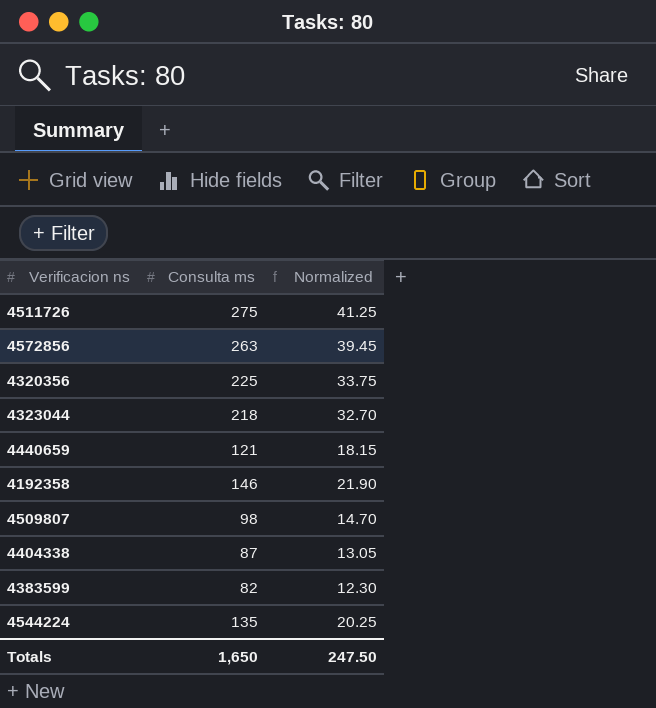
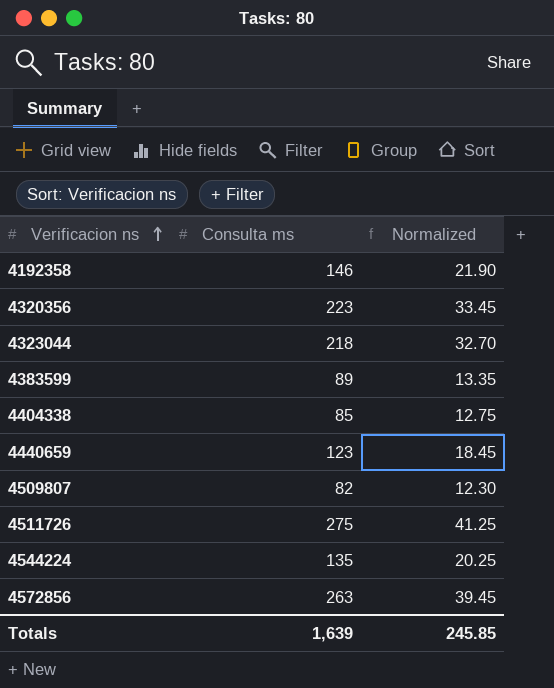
row order: none -> Verificacion ns ascending
4320356 | Consulta ms: 225 -> 223
4320356 | Normalized: 33.75 -> 33.45
4383599 | Consulta ms: 82 -> 89
4383599 | Normalized: 12.30 -> 13.35
4404338 | Consulta ms: 87 -> 85
4404338 | Normalized: 13.05 -> 12.75
4440659 | Consulta ms: 121 -> 123
4440659 | Normalized: 18.15 -> 18.45
4509807 | Consulta ms: 98 -> 82
4509807 | Normalized: 14.70 -> 12.30
Totals | Consulta ms: 1,650 -> 1,639
Totals | Normalized: 247.50 -> 245.85

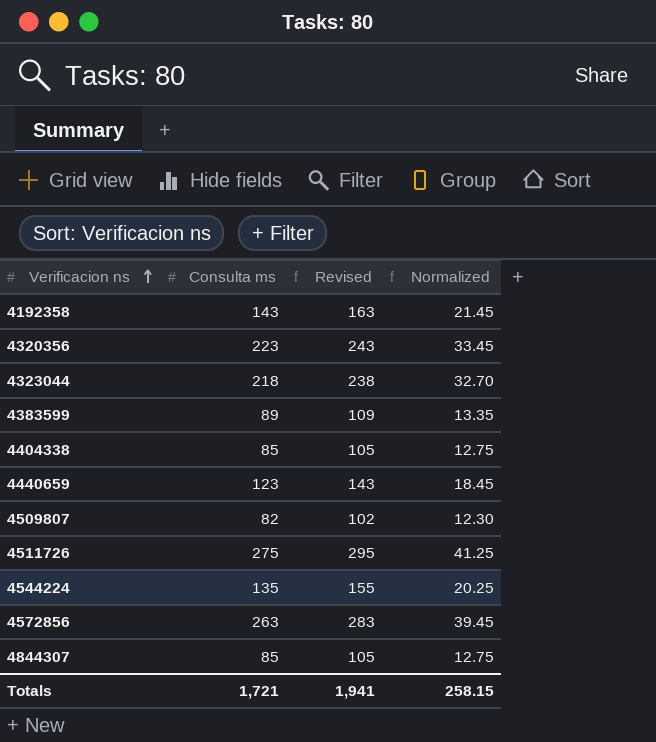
column Revised | formula: none -> [Consulta ms] + 20
4192358 | Consulta ms: 146 -> 143
4192358 | Normalized: 21.90 -> 21.45
row 4844307: none -> 85 | 105 | 12.75
Totals | Consulta ms: 1,639 -> 1,721
Totals | Normalized: 245.85 -> 258.15

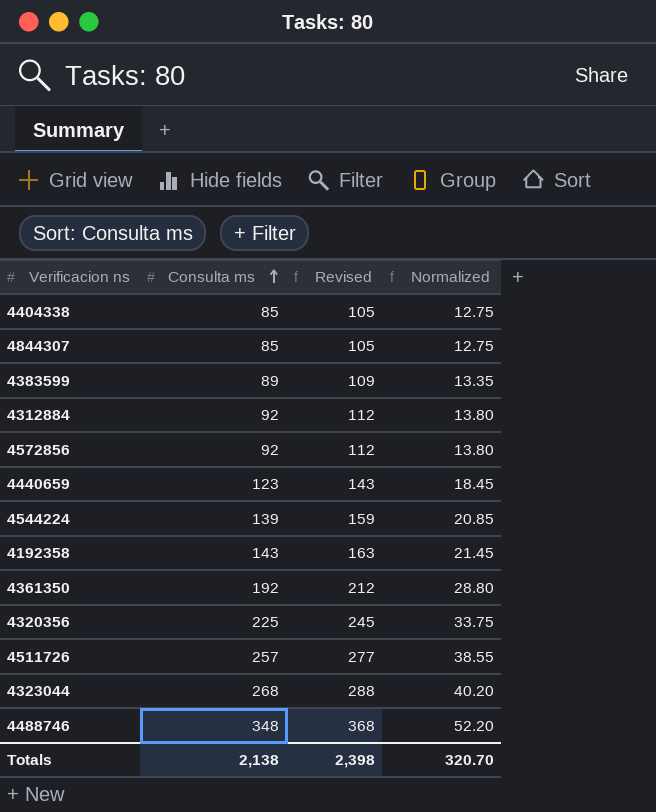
row order: Verificacion ns ascending -> Consulta ms ascending
row 4509807: 82 | 102 | 12.30 -> none
row 4312884: none -> 92 | 112 | 13.80
4572856 | Consulta ms: 263 -> 92
4572856 | Revised: 283 -> 112
4572856 | Normalized: 39.45 -> 13.80
4544224 | Consulta ms: 135 -> 139
4544224 | Revised: 155 -> 159
4544224 | Normalized: 20.25 -> 20.85
row 4361350: none -> 192 | 212 | 28.80
4320356 | Consulta ms: 223 -> 225
4320356 | Revised: 243 -> 245
4320356 | Normalized: 33.45 -> 33.75
4511726 | Consulta ms: 275 -> 257
4511726 | Revised: 295 -> 277
4511726 | Normalized: 41.25 -> 38.55
4323044 | Consulta ms: 218 -> 268
4323044 | Revised: 238 -> 288
4323044 | Normalized: 32.70 -> 40.20
row 4488746: none -> 348 | 368 | 52.20
Totals | Consulta ms: 1,721 -> 2,138
Totals | Revised: 1,941 -> 2,398
Totals | Normalized: 258.15 -> 320.70

